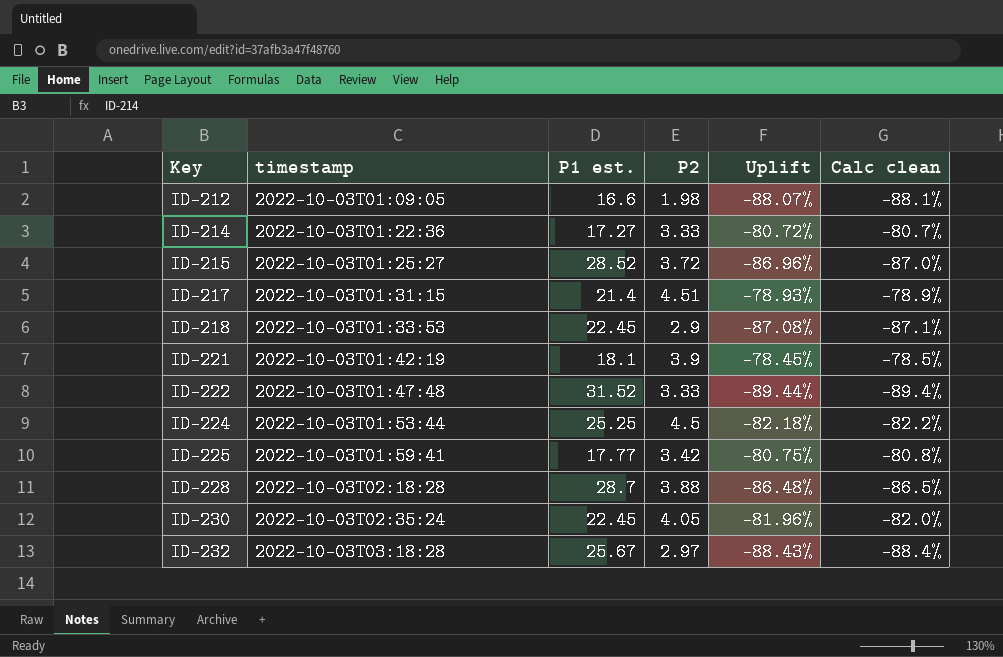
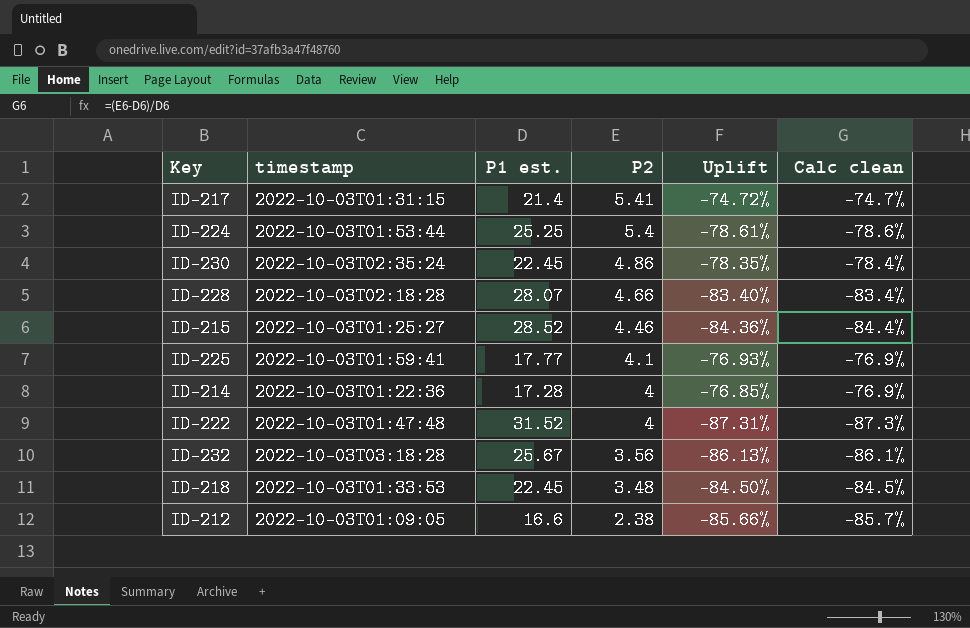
row order: Key ascending -> P2 descending
row ID-221: 2022-10-03T01:42:19 | 18.1 | 3.9 | -78.45% | -78.5% -> none
ID-217 | P2: 4.51 -> 5.41
ID-217 | Uplift: -78.93% -> -74.72%
ID-217 | Calc clean: -78.9% -> -74.7%
ID-224 | P2: 4.5 -> 5.4
ID-224 | Uplift: -82.18% -> -78.61%
ID-224 | Calc clean: -82.2% -> -78.6%
ID-230 | P2: 4.05 -> 4.86
ID-230 | Uplift: -81.96% -> -78.35%
ID-230 | Calc clean: -82.0% -> -78.4%
ID-228 | P1 est.: 28.7 -> 28.07
ID-228 | P2: 3.88 -> 4.66
ID-228 | Uplift: -86.48% -> -83.40%
ID-228 | Calc clean: -86.5% -> -83.4%
ID-215 | P2: 3.72 -> 4.46
ID-215 | Uplift: -86.96% -> -84.36%
ID-215 | Calc clean: -87.0% -> -84.4%
ID-225 | P2: 3.42 -> 4.1
ID-225 | Uplift: -80.75% -> -76.93%
ID-225 | Calc clean: -80.8% -> -76.9%
ID-214 | P1 est.: 17.27 -> 17.28
ID-214 | P2: 3.33 -> 4
ID-214 | Uplift: -80.72% -> -76.85%
ID-214 | Calc clean: -80.7% -> -76.9%
ID-222 | P2: 3.33 -> 4
ID-222 | Uplift: -89.44% -> -87.31%
ID-222 | Calc clean: -89.4% -> -87.3%
ID-232 | P2: 2.97 -> 3.56
ID-232 | Uplift: -88.43% -> -86.13%
ID-232 | Calc clean: -88.4% -> -86.1%
ID-218 | P2: 2.9 -> 3.48
ID-218 | Uplift: -87.08% -> -84.50%
ID-218 | Calc clean: -87.1% -> -84.5%
ID-212 | P2: 1.98 -> 2.38
ID-212 | Uplift: -88.07% -> -85.66%
ID-212 | Calc clean: -88.1% -> -85.7%

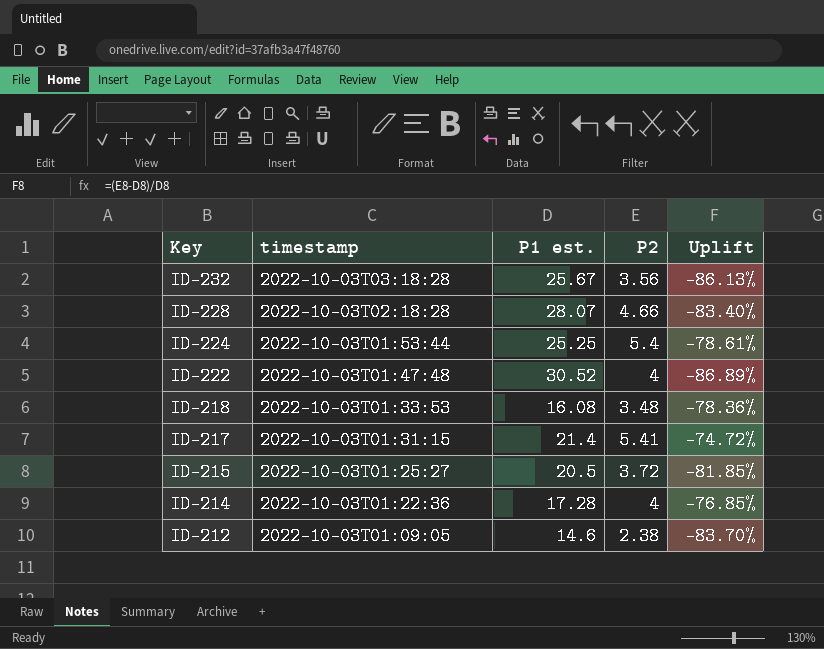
row order: P2 descending -> Key descending
column Calc clean | formula: ([P2] - [P1 est.]) / [P1 est.] -> none
row ID-230: 2022-10-03T02:35:24 | 22.45 | 4.86 | -78.35% | -78.4% -> none
row ID-225: 2022-10-03T01:59:41 | 17.77 | 4.1 | -76.93% | -76.9% -> none
ID-222 | P1 est.: 31.52 -> 30.52
ID-222 | Uplift: -87.31% -> -86.89%
ID-218 | P1 est.: 22.45 -> 16.08
ID-218 | Uplift: -84.50% -> -78.36%
ID-215 | P1 est.: 28.52 -> 20.5
ID-215 | P2: 4.46 -> 3.72
ID-215 | Uplift: -84.36% -> -81.85%
ID-212 | P1 est.: 16.6 -> 14.6
ID-212 | Uplift: -85.66% -> -83.70%

